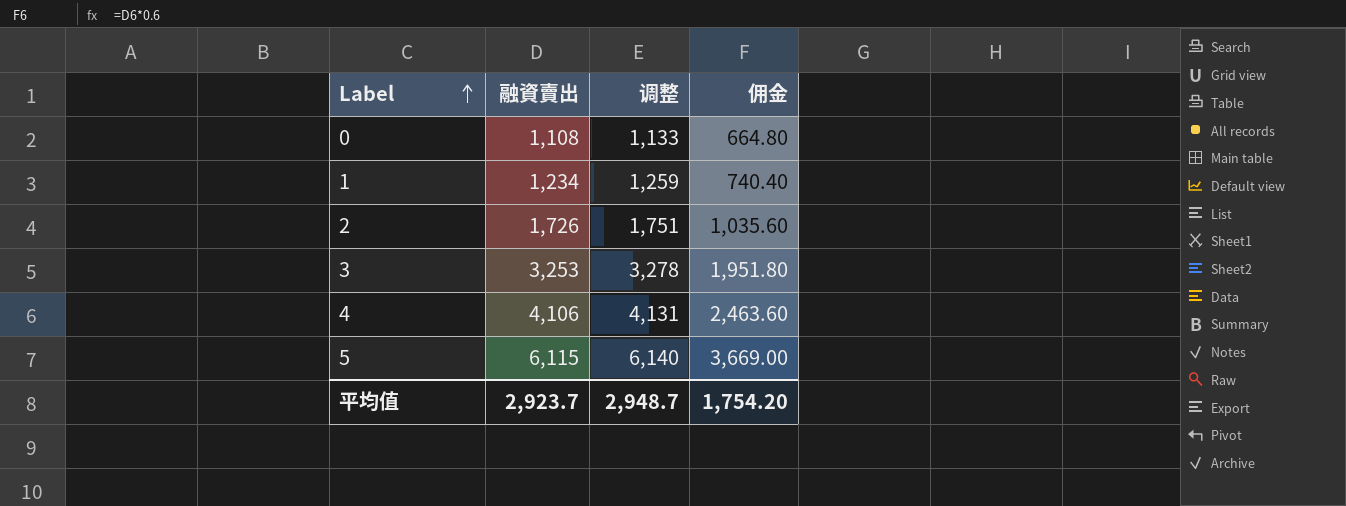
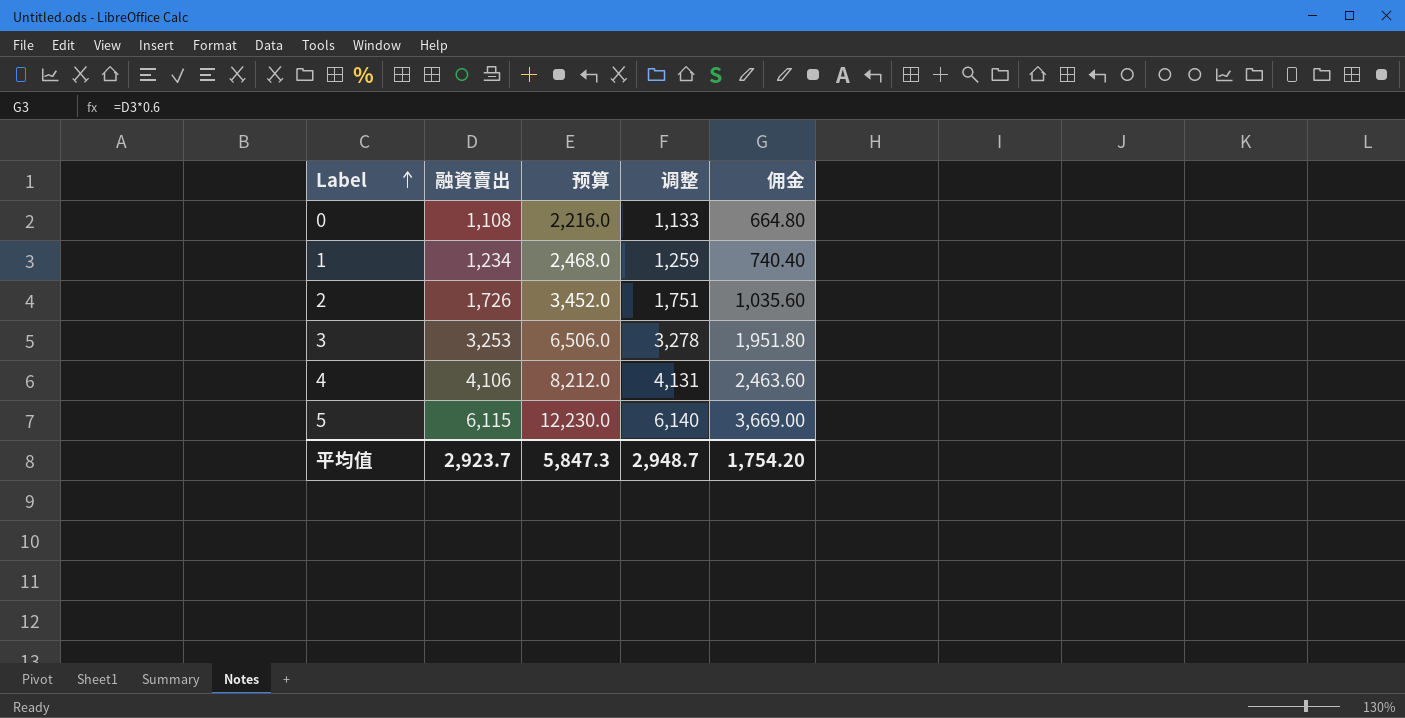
column 预算 | formula: none -> [融資賣出] * 2

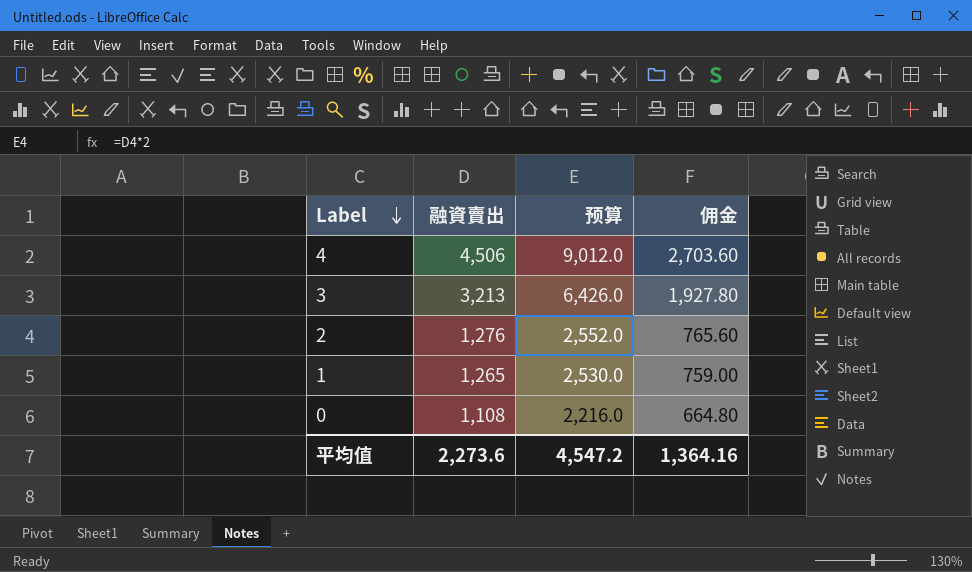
row order: Label ascending -> Label descending
column 调整 | formula: [融資賣出] + 25 -> none
row 5: 6,115 | 12,230.0 | 6,140 | 3,669.00 -> none
4 | 融資賣出: 4,106 -> 4,506
4 | 预算: 8,212.0 -> 9,012.0
4 | 佣金: 2,463.60 -> 2,703.60
3 | 融資賣出: 3,253 -> 3,213
3 | 预算: 6,506.0 -> 6,426.0
3 | 佣金: 1,951.80 -> 1,927.80
2 | 融資賣出: 1,726 -> 1,276
2 | 预算: 3,452.0 -> 2,552.0
2 | 佣金: 1,035.60 -> 765.60
1 | 融資賣出: 1,234 -> 1,265
1 | 预算: 2,468.0 -> 2,530.0
1 | 佣金: 740.40 -> 759.00
平均值 | 融資賣出: 2,923.7 -> 2,273.6
平均值 | 预算: 5,847.3 -> 4,547.2
平均值 | 佣金: 1,754.20 -> 1,364.16

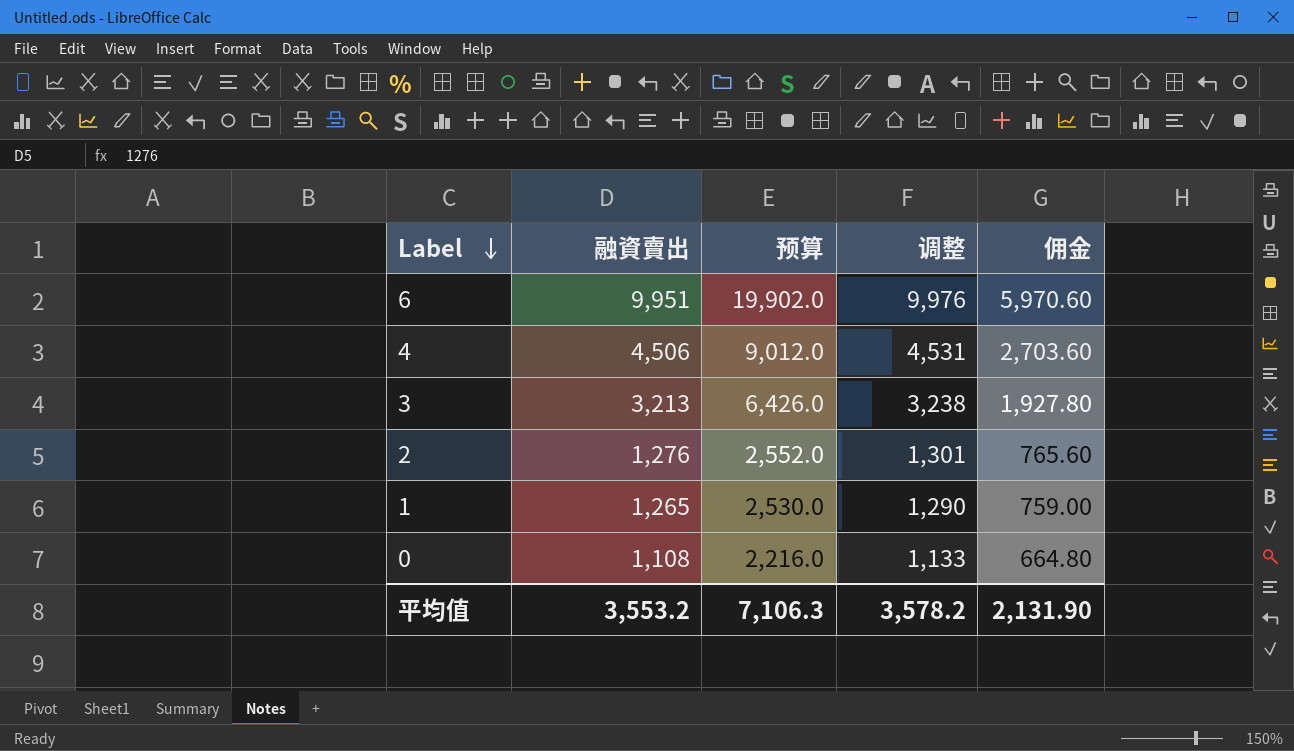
column 调整 | formula: none -> [融資賣出] + 25
row 6: none -> 9,951 | 19,902.0 | 9,976 | 5,970.60
平均值 | 融資賣出: 2,273.6 -> 3,553.2
平均值 | 预算: 4,547.2 -> 7,106.3
平均值 | 佣金: 1,364.16 -> 2,131.90

